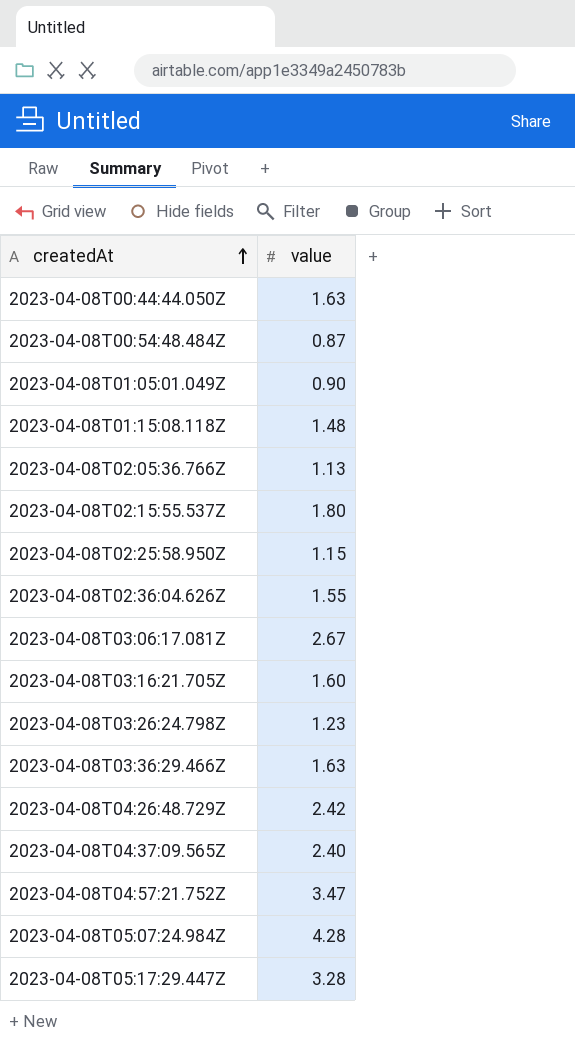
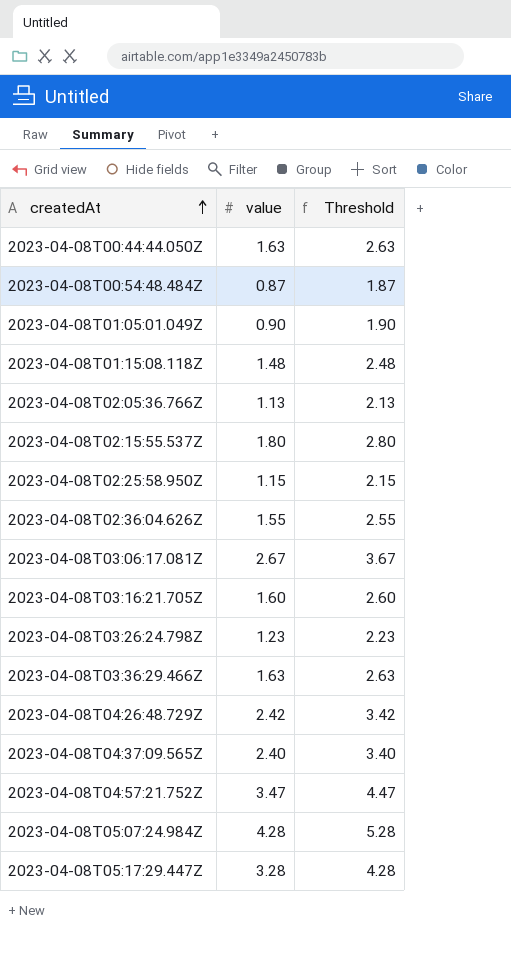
column Threshold | formula: none -> [value] + 1

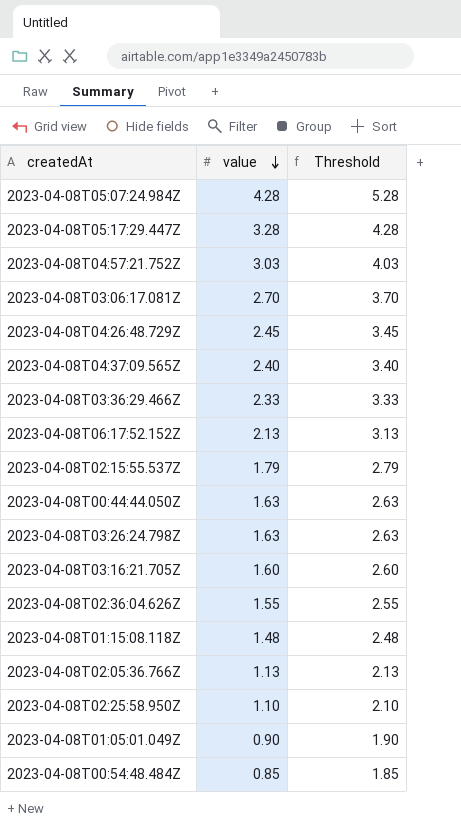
row order: createdAt ascending -> value descending
2023-04-08T04:57:21.752Z | value: 3.47 -> 3.03
2023-04-08T04:57:21.752Z | Threshold: 4.47 -> 4.03
2023-04-08T03:06:17.081Z | value: 2.67 -> 2.70
2023-04-08T03:06:17.081Z | Threshold: 3.67 -> 3.70
2023-04-08T04:26:48.729Z | value: 2.42 -> 2.45
2023-04-08T04:26:48.729Z | Threshold: 3.42 -> 3.45
2023-04-08T03:36:29.466Z | value: 1.63 -> 2.33
2023-04-08T03:36:29.466Z | Threshold: 2.63 -> 3.33
row 2023-04-08T06:17:52.152Z: none -> 2.13 | 3.13
2023-04-08T02:15:55.537Z | value: 1.80 -> 1.79
2023-04-08T02:15:55.537Z | Threshold: 2.80 -> 2.79
2023-04-08T03:26:24.798Z | value: 1.23 -> 1.63
2023-04-08T03:26:24.798Z | Threshold: 2.23 -> 2.63
2023-04-08T02:25:58.950Z | value: 1.15 -> 1.10
2023-04-08T02:25:58.950Z | Threshold: 2.15 -> 2.10
2023-04-08T00:54:48.484Z | value: 0.87 -> 0.85
2023-04-08T00:54:48.484Z | Threshold: 1.87 -> 1.85

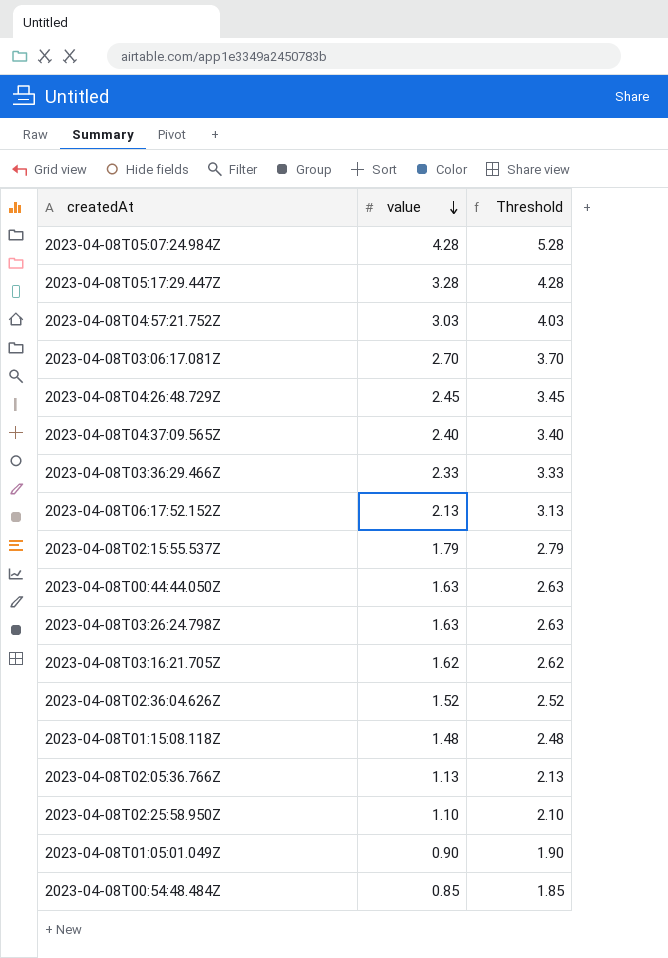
2023-04-08T03:16:21.705Z | value: 1.60 -> 1.62
2023-04-08T03:16:21.705Z | Threshold: 2.60 -> 2.62
2023-04-08T02:36:04.626Z | value: 1.55 -> 1.52
2023-04-08T02:36:04.626Z | Threshold: 2.55 -> 2.52

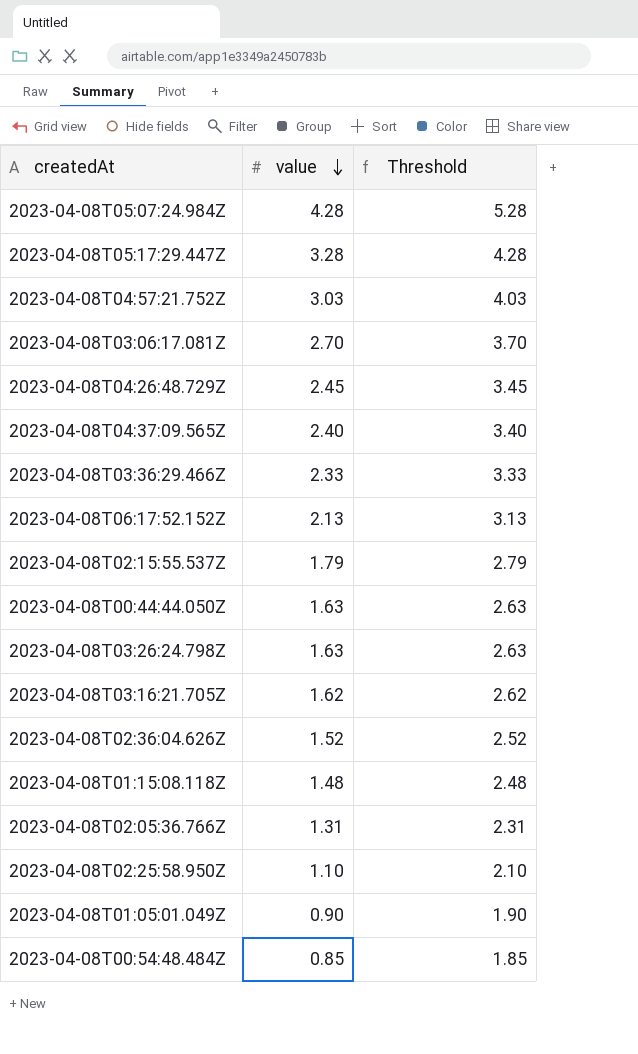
2023-04-08T02:05:36.766Z | value: 1.13 -> 1.31
2023-04-08T02:05:36.766Z | Threshold: 2.13 -> 2.31

